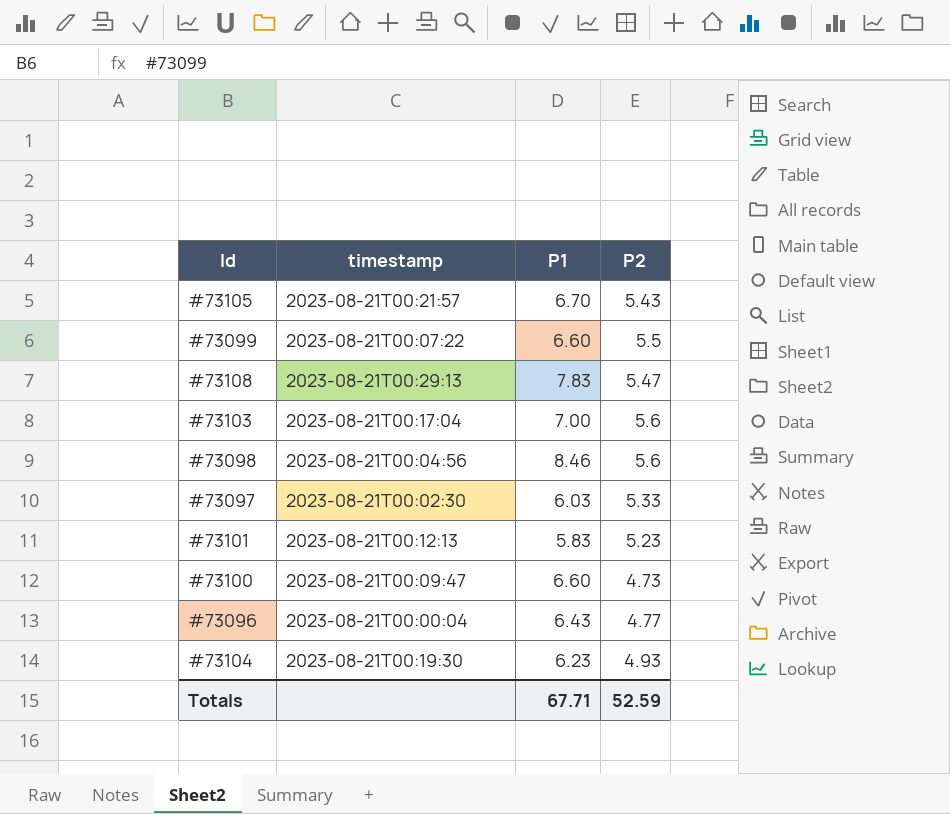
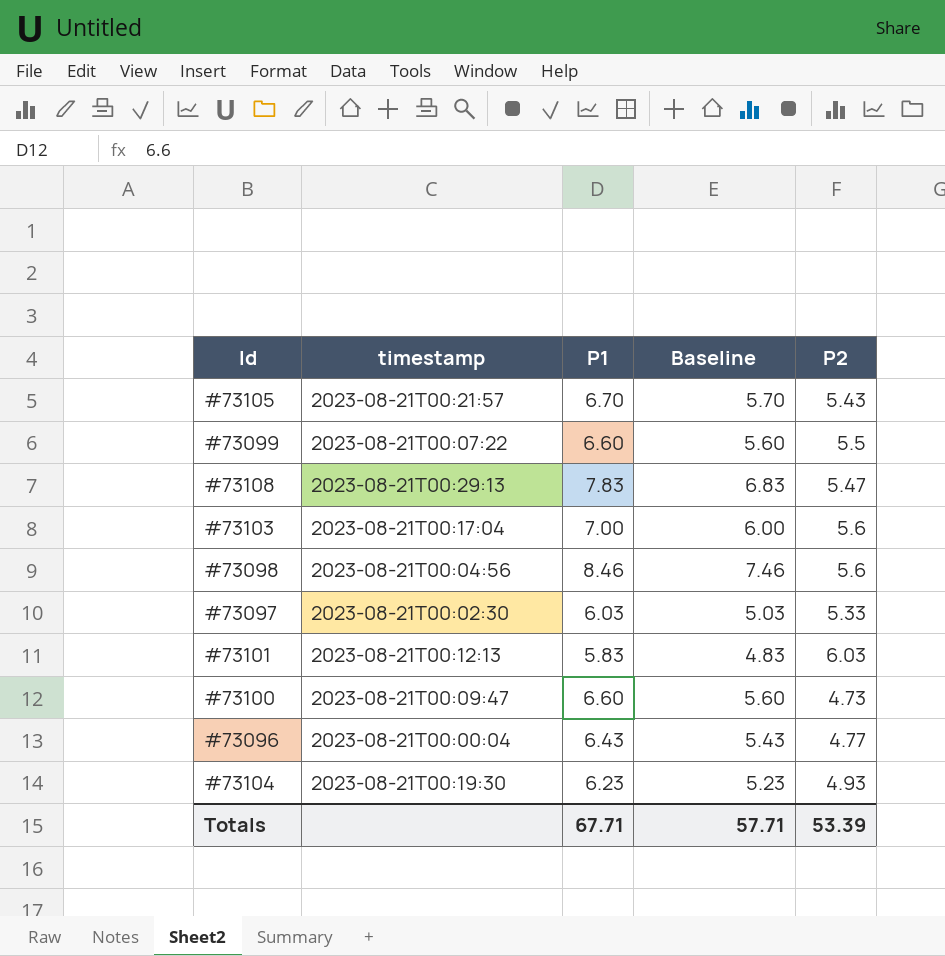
column Baseline | formula: none -> [P1] - 1
#73101 | P2: 5.23 -> 6.03
Totals | P2: 52.59 -> 53.39

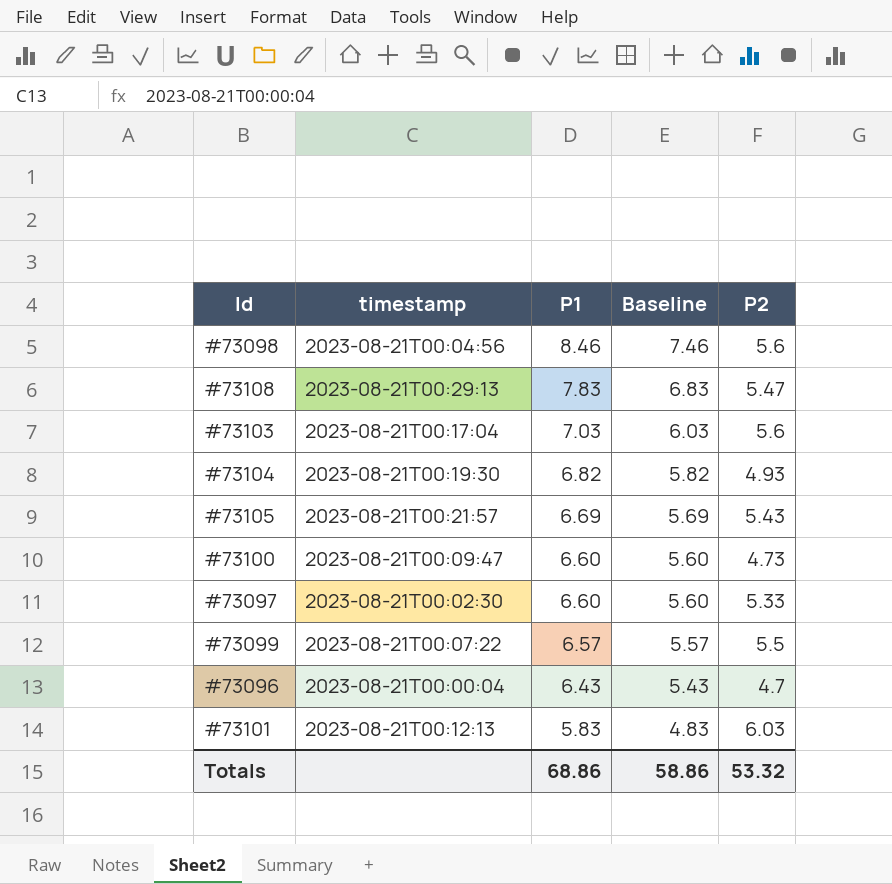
row order: none -> P1 descending
#73103 | P1: 7.00 -> 7.03
#73103 | Baseline: 6.00 -> 6.03
#73104 | P1: 6.23 -> 6.82
#73104 | Baseline: 5.23 -> 5.82
#73105 | P1: 6.70 -> 6.69
#73105 | Baseline: 5.70 -> 5.69
#73097 | P1: 6.03 -> 6.60
#73097 | Baseline: 5.03 -> 5.60
#73099 | P1: 6.60 -> 6.57
#73099 | Baseline: 5.60 -> 5.57
#73096 | P2: 4.77 -> 4.7
Totals | P1: 67.71 -> 68.86
Totals | Baseline: 57.71 -> 58.86
Totals | P2: 53.39 -> 53.32

